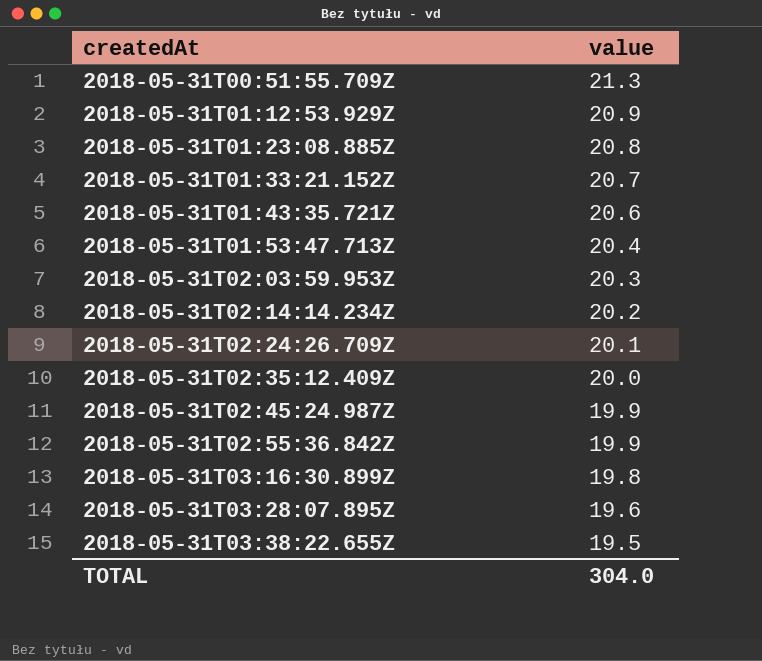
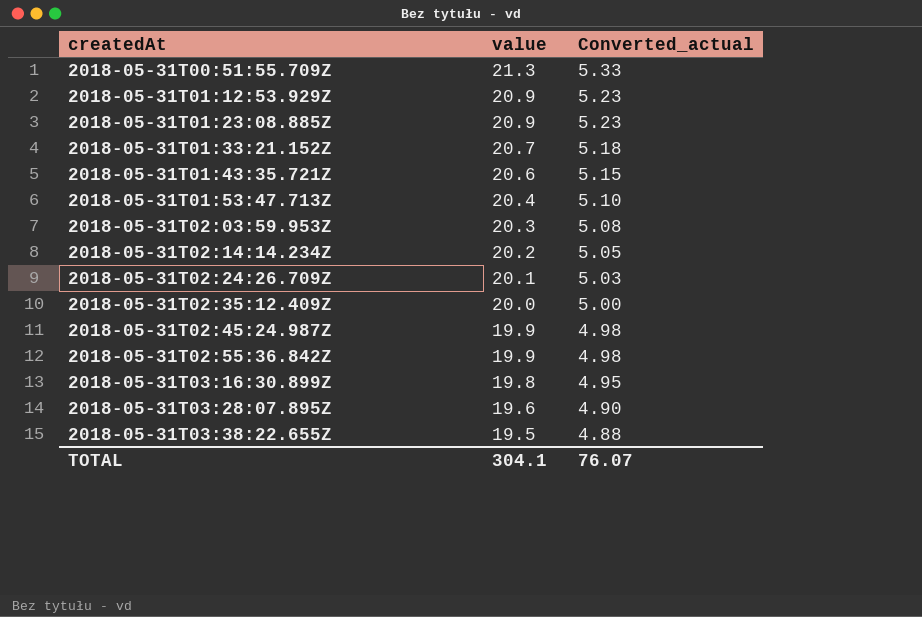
column Converted_actual | formula: none -> [value] * 0.25
2018-05-31T01:23:08.885Z | value: 20.8 -> 20.9
TOTAL | value: 304.0 -> 304.1

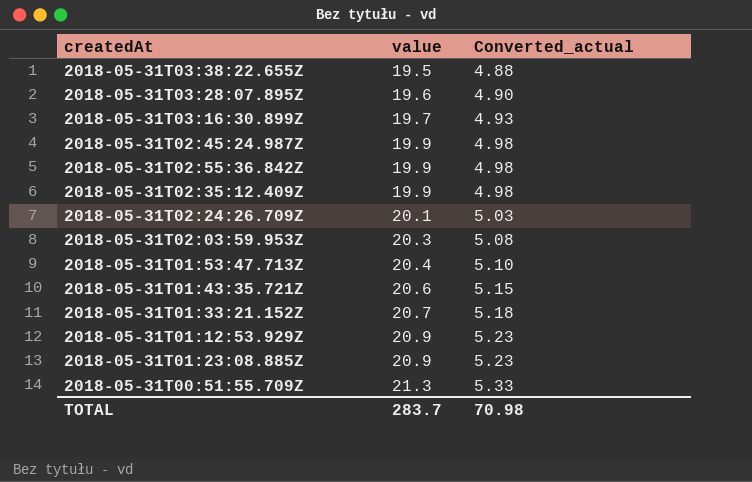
row order: createdAt ascending -> value ascending
row 2018-05-31T02:14:14.234Z: 20.2 | 5.05 -> none
2018-05-31T03:16:30.899Z | value: 19.8 -> 19.7
2018-05-31T03:16:30.899Z | Converted_actual: 4.95 -> 4.93
2018-05-31T02:35:12.409Z | value: 20.0 -> 19.9
2018-05-31T02:35:12.409Z | Converted_actual: 5.00 -> 4.98
TOTAL | value: 304.1 -> 283.7
TOTAL | Converted_actual: 76.07 -> 70.98

